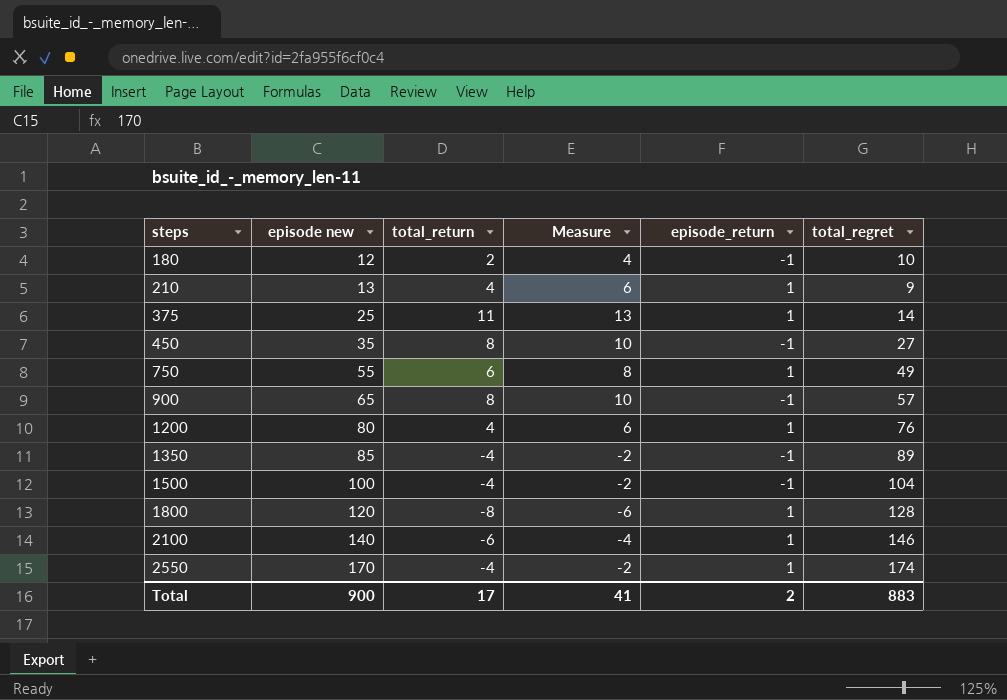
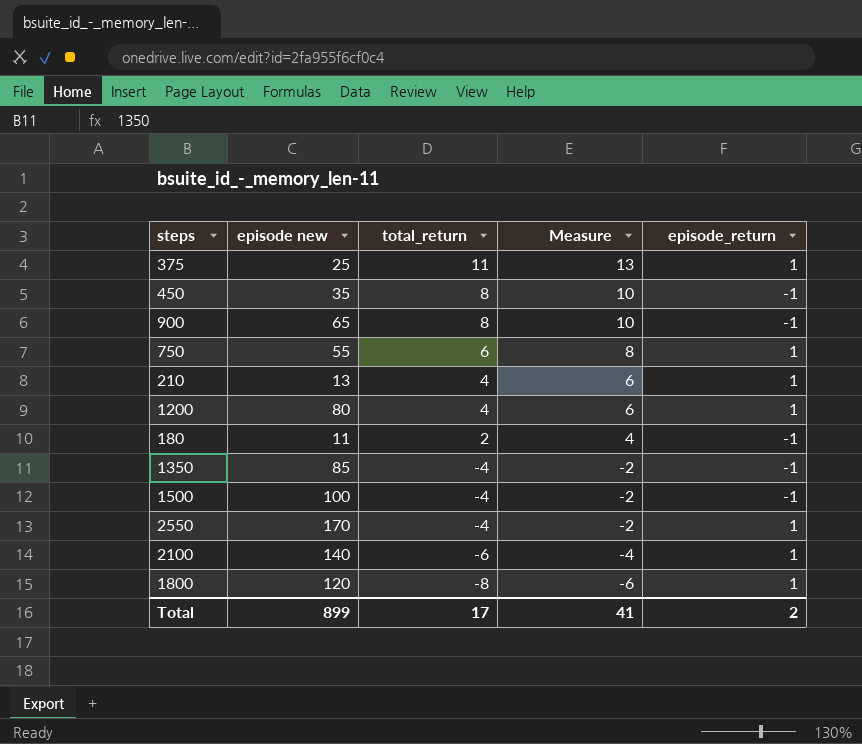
row order: steps ascending -> total_return descending
column total_regret | formula: [episode new] - [total_return] -> none
180 | episode new: 12 -> 11
Total | episode new: 900 -> 899

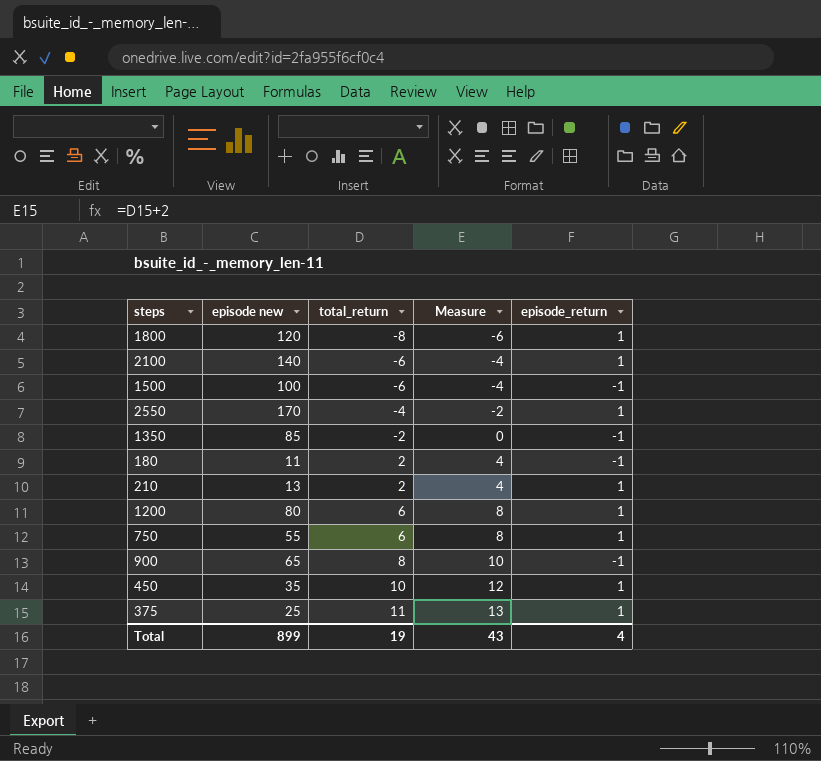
row order: total_return descending -> total_return ascending
1500 | total_return: -4 -> -6
1500 | Measure: -2 -> -4
1350 | total_return: -4 -> -2
1350 | Measure: -2 -> 0
210 | total_return: 4 -> 2
210 | Measure: 6 -> 4
1200 | total_return: 4 -> 6
1200 | Measure: 6 -> 8
450 | total_return: 8 -> 10
450 | Measure: 10 -> 12
450 | episode_return: -1 -> 1
Total | total_return: 17 -> 19
Total | Measure: 41 -> 43
Total | episode_return: 2 -> 4

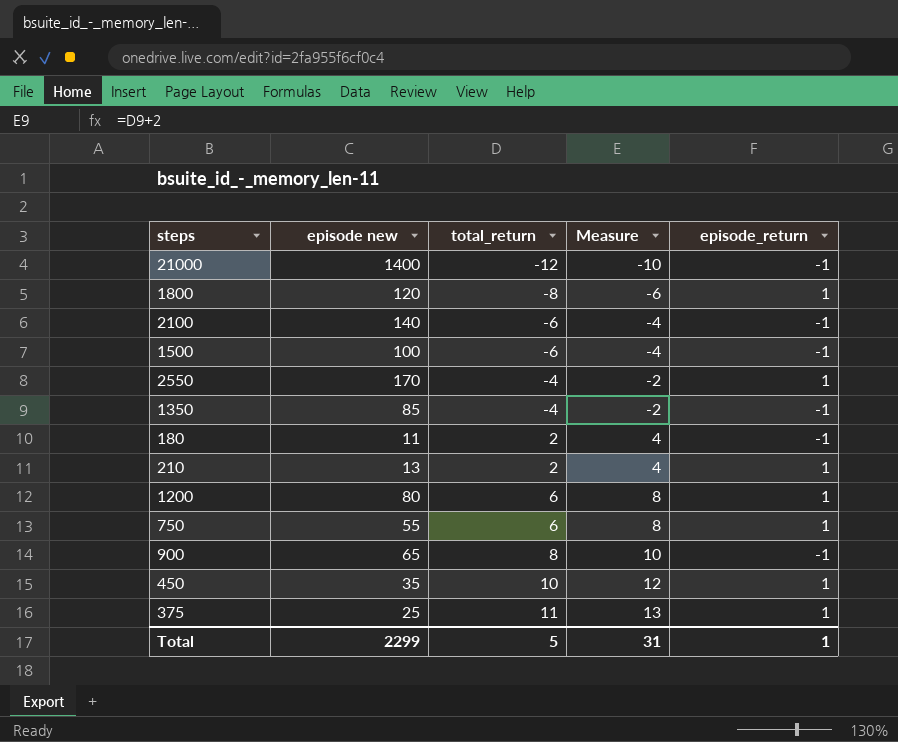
row 21000: none -> 1400 | -12 | -10 | -1
2100 | episode_return: 1 -> -1
1350 | total_return: -2 -> -4
1350 | Measure: 0 -> -2
Total | episode new: 899 -> 2299
Total | total_return: 19 -> 5
Total | Measure: 43 -> 31
Total | episode_return: 4 -> 1

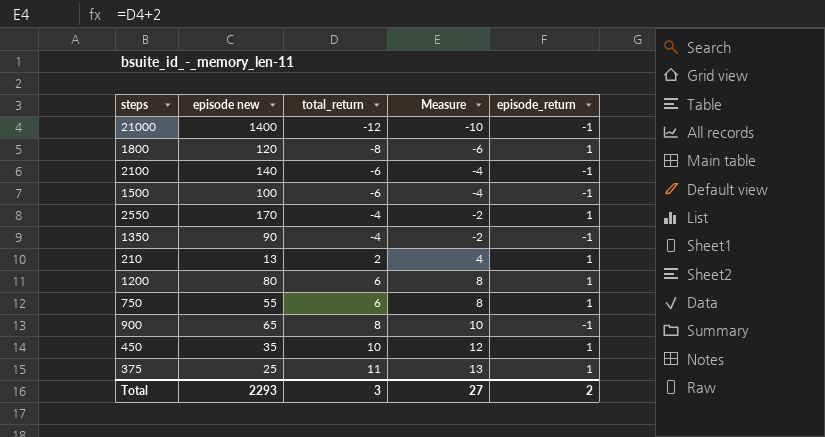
row 180: 11 | 2 | 4 | -1 -> none
1350 | episode new: 85 -> 90
Total | episode new: 2299 -> 2293
Total | total_return: 5 -> 3
Total | Measure: 31 -> 27
Total | episode_return: 1 -> 2

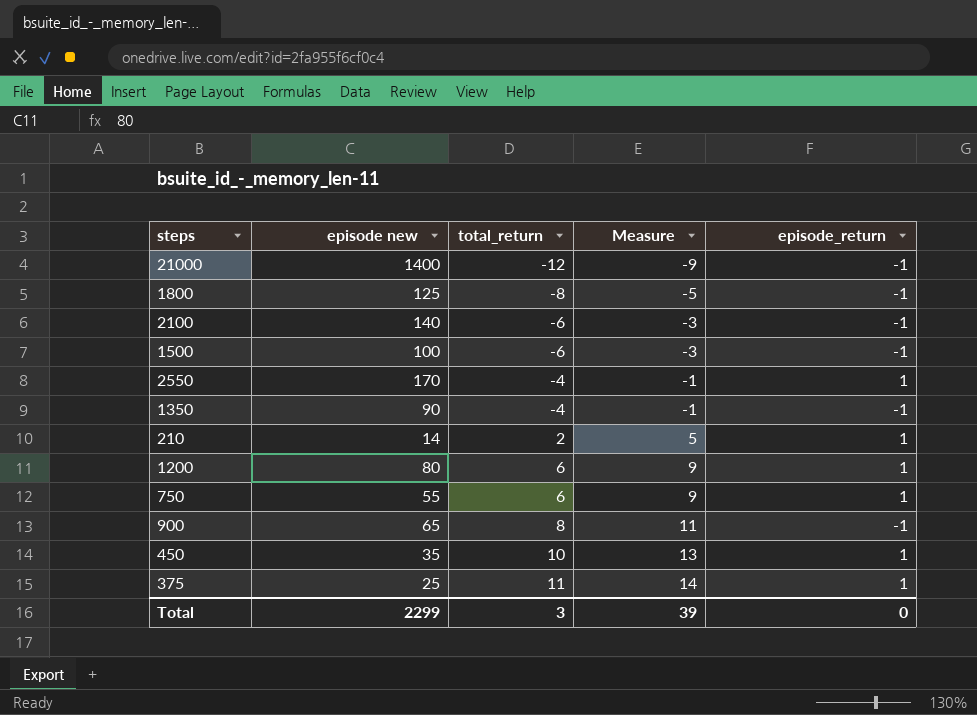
column Measure | formula: [total_return] + 2 -> [total_return] + 3
1800 | episode new: 120 -> 125
1800 | episode_return: 1 -> -1
210 | episode new: 13 -> 14
Total | episode new: 2293 -> 2299
Total | Measure: 27 -> 39
Total | episode_return: 2 -> 0

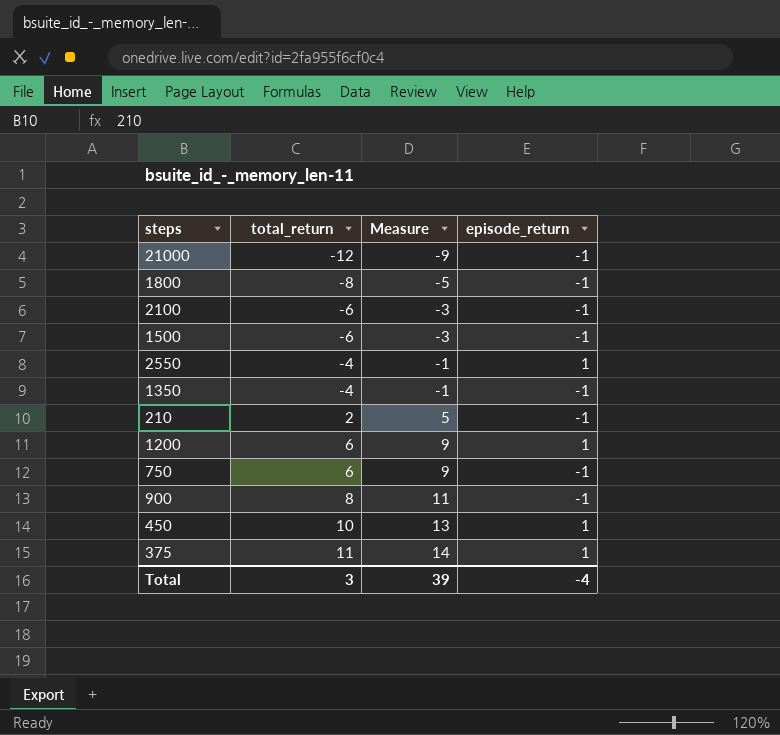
column episode new | position: 2 -> none
210 | episode_return: 1 -> -1
750 | episode_return: 1 -> -1
Total | episode_return: 0 -> -4

